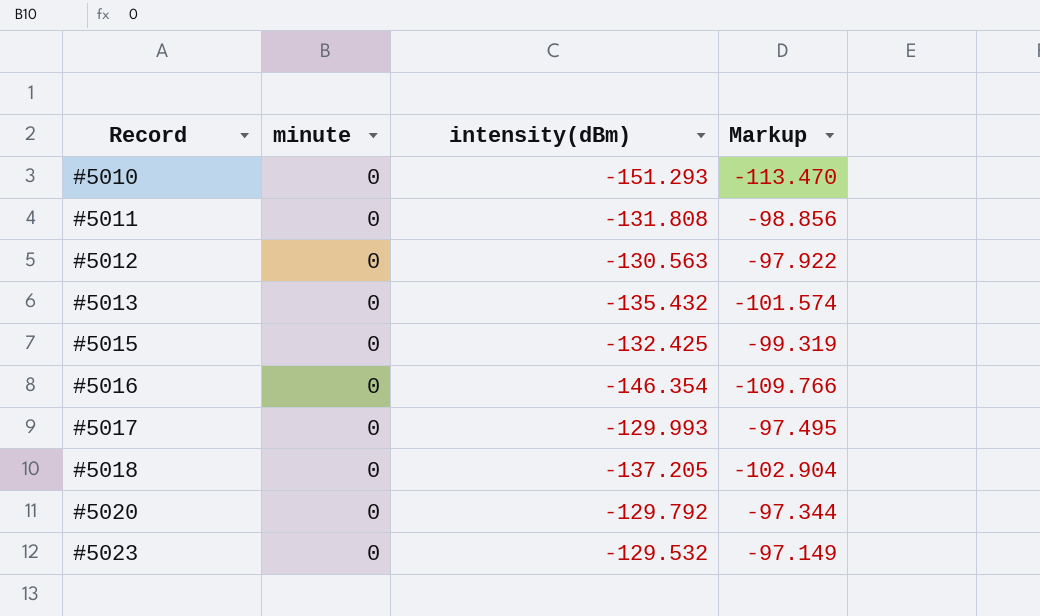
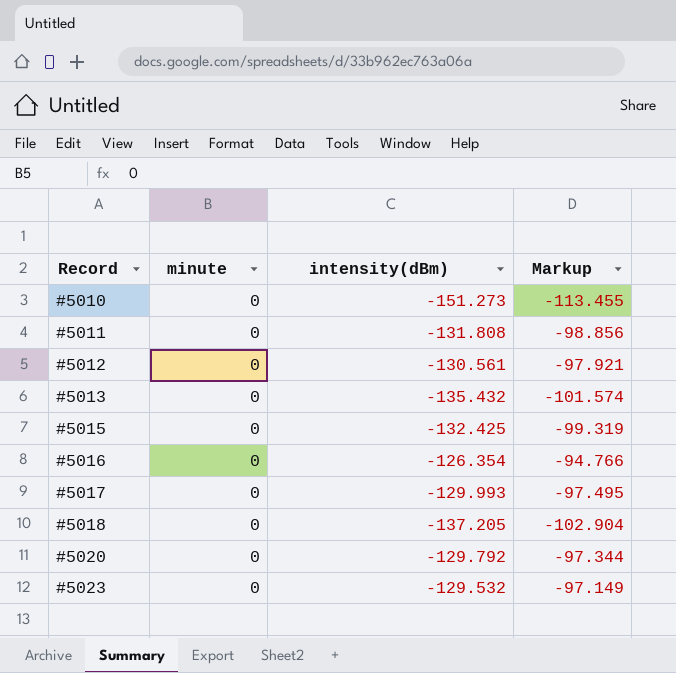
#5010 | intensity(dBm): -151.293 -> -151.273
#5010 | Markup: -113.470 -> -113.455
#5012 | intensity(dBm): -130.563 -> -130.561
#5012 | Markup: -97.922 -> -97.921
#5016 | intensity(dBm): -146.354 -> -126.354
#5016 | Markup: -109.766 -> -94.766

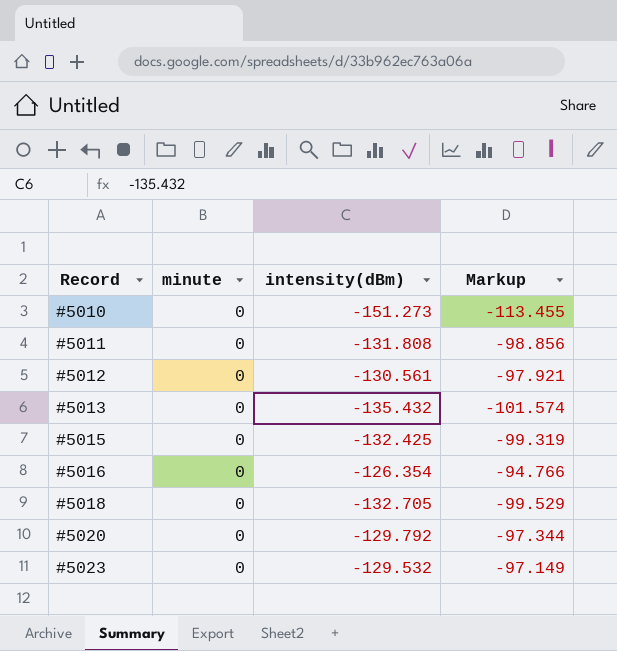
row #5017: 0 | -129.993 | -97.495 -> none
#5018 | intensity(dBm): -137.205 -> -132.705
#5018 | Markup: -102.904 -> -99.529

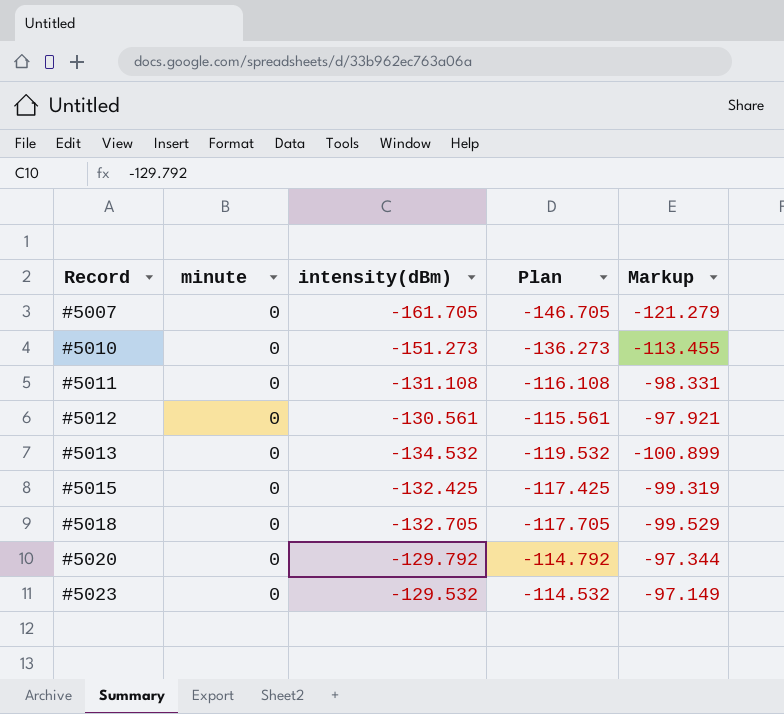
column Plan | formula: none -> [intensity(dBm)] + 15
row #5016: 0 | -126.354 | -94.766 -> none
row #5007: none -> 0 | -161.705 | -146.705 | -121.279
#5011 | intensity(dBm): -131.808 -> -131.108
#5011 | Markup: -98.856 -> -98.331
#5013 | intensity(dBm): -135.432 -> -134.532
#5013 | Markup: -101.574 -> -100.899

